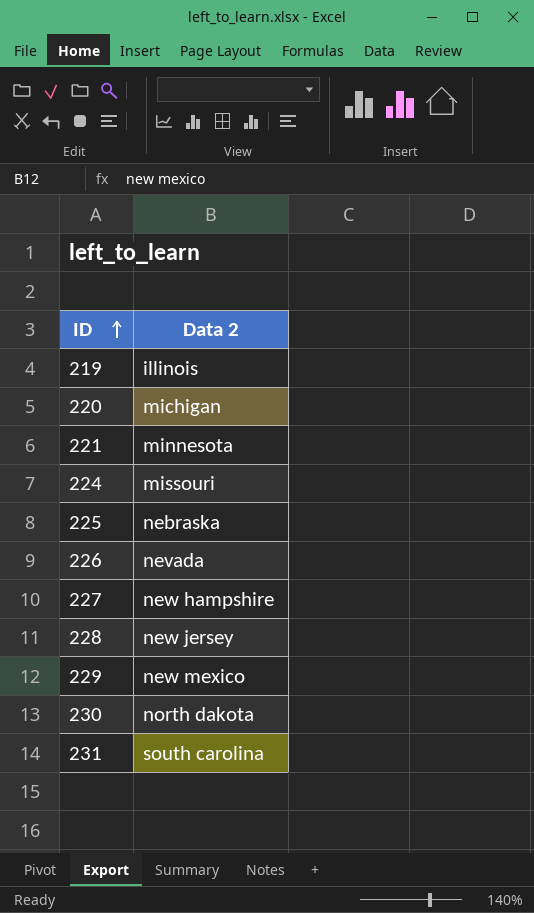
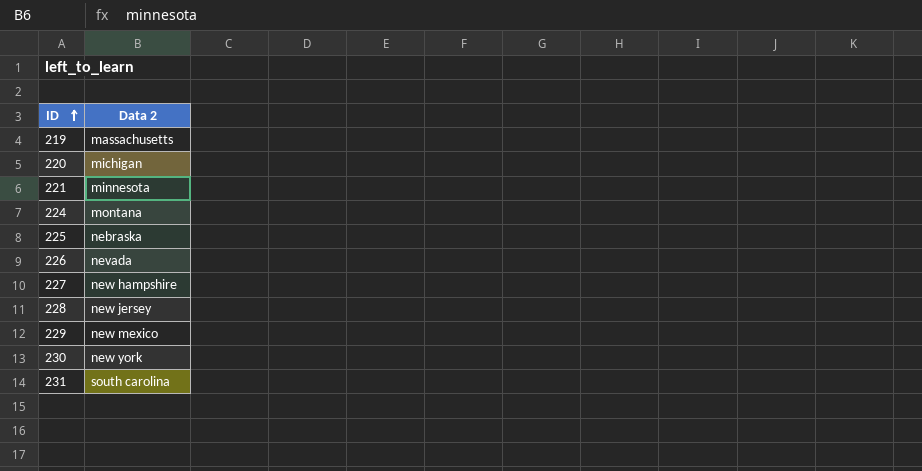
219 | Data 2: illinois -> massachusetts
224 | Data 2: missouri -> montana
230 | Data 2: north dakota -> new york

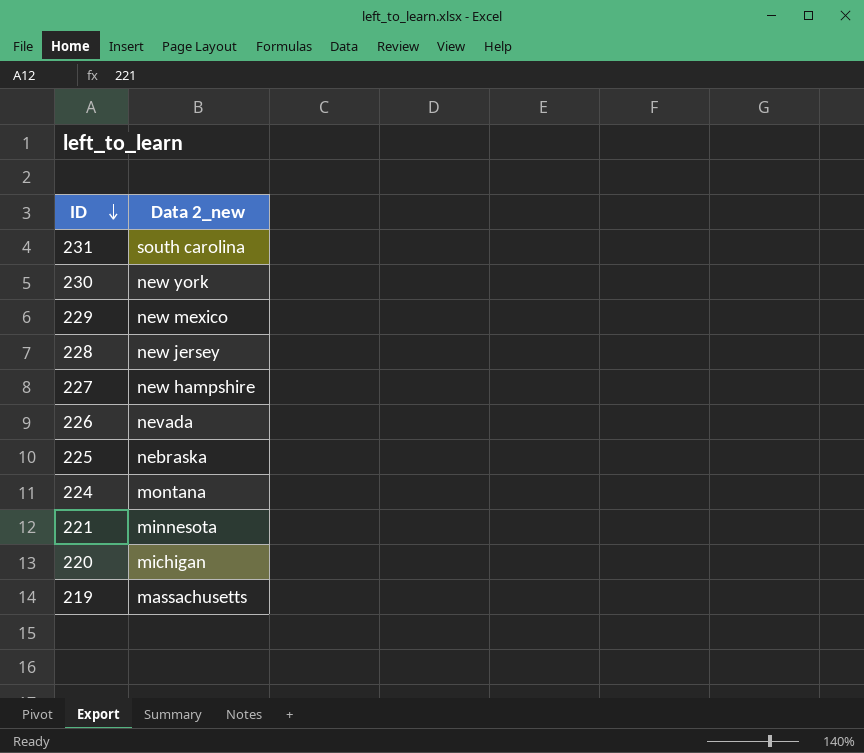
row order: ID ascending -> ID descending
column name: Data 2 -> Data 2_new

